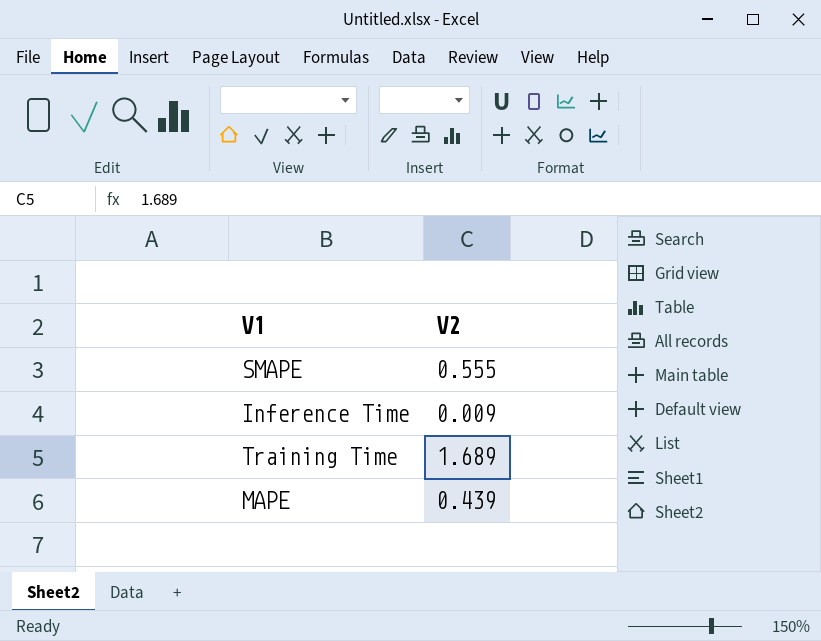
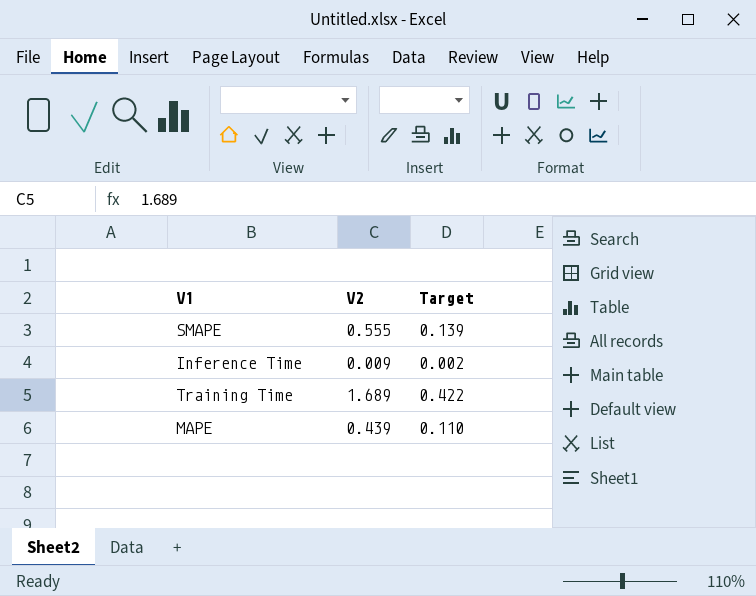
column Target | formula: none -> [V2] * 0.25

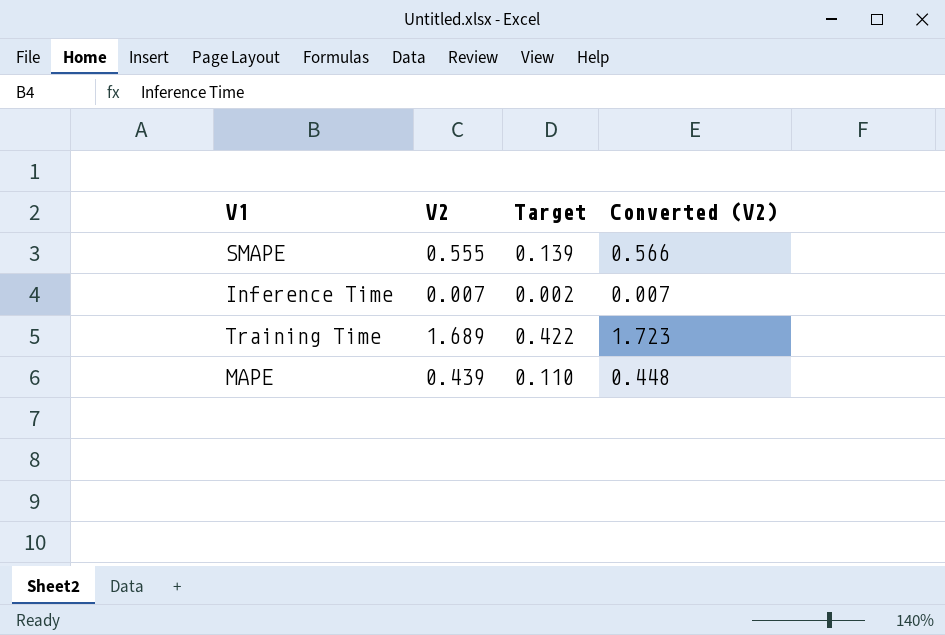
column Converted (V2) | formula: none -> [V2] * 1.02
Inference Time | V2: 0.009 -> 0.007

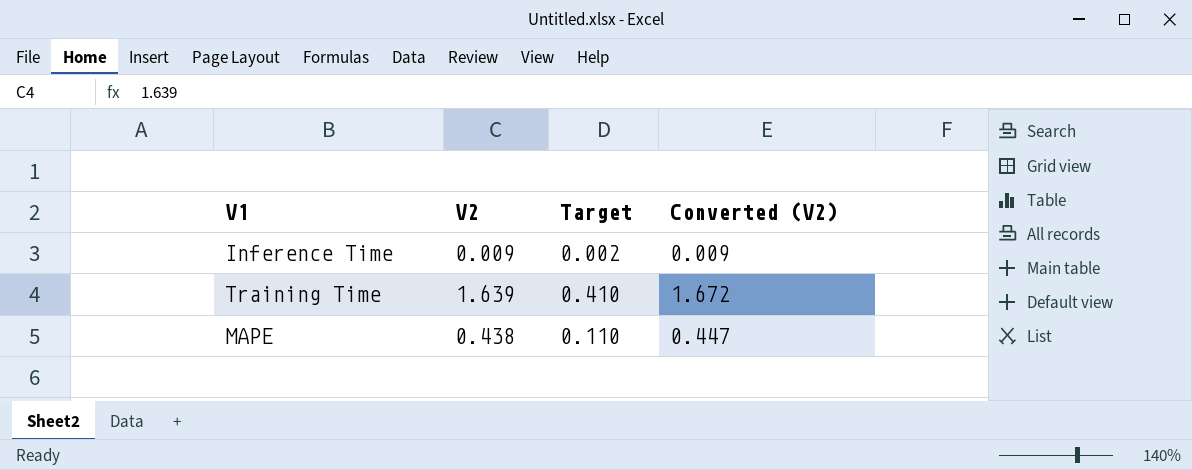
row SMAPE: 0.555 | 0.139 | 0.566 -> none
Inference Time | V2: 0.007 -> 0.009
Inference Time | Converted (V2): 0.007 -> 0.009
Training Time | V2: 1.689 -> 1.639
Training Time | Target: 0.422 -> 0.410
Training Time | Converted (V2): 1.723 -> 1.672
MAPE | V2: 0.439 -> 0.438
MAPE | Converted (V2): 0.448 -> 0.447

